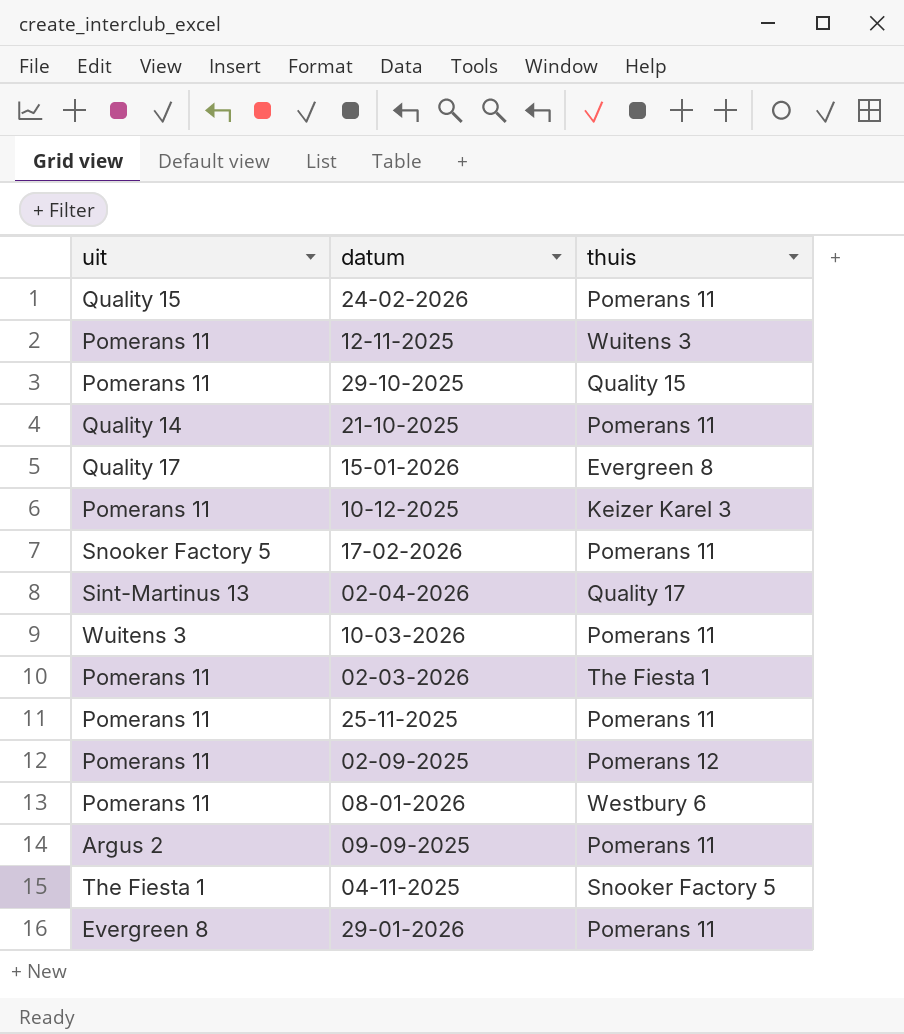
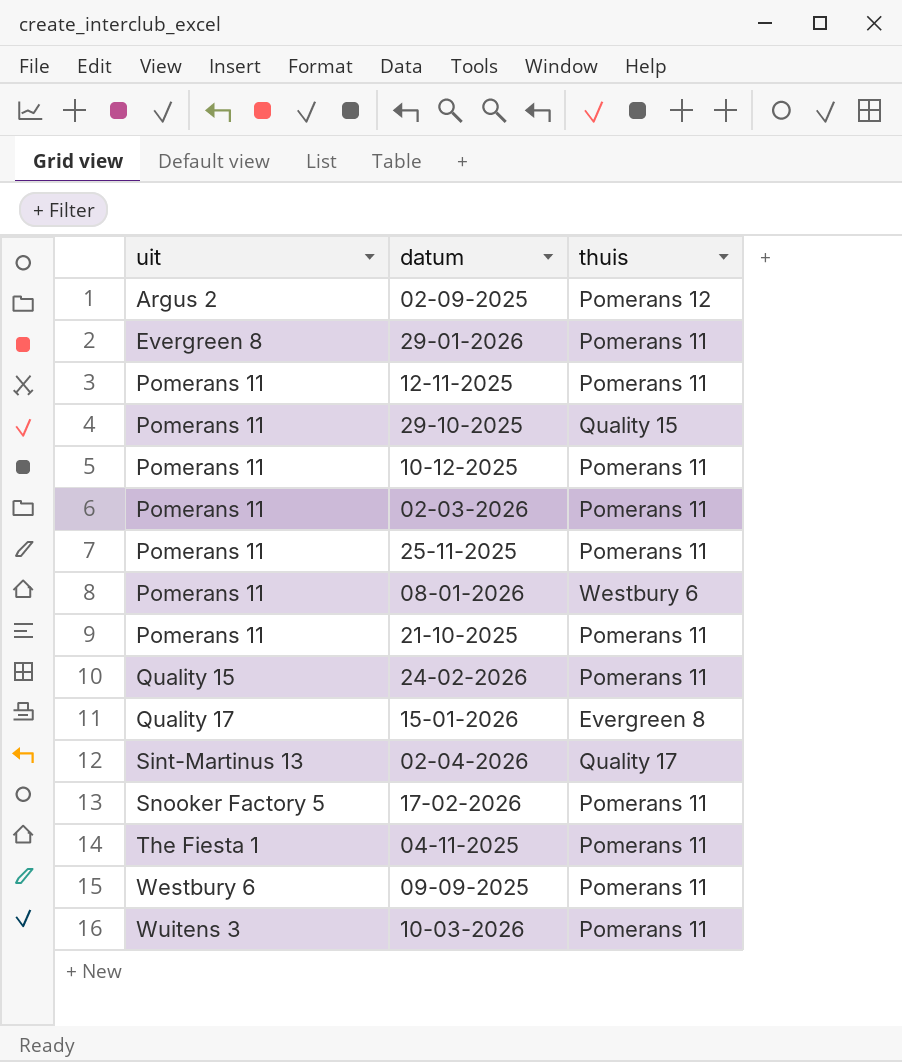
row order: none -> uit ascending
02-09-2025 | uit: Pomerans 11 -> Argus 2
12-11-2025 | thuis: Wuitens 3 -> Pomerans 11
10-12-2025 | thuis: Keizer Karel 3 -> Pomerans 11
02-03-2026 | thuis: The Fiesta 1 -> Pomerans 11
21-10-2025 | uit: Quality 14 -> Pomerans 11
04-11-2025 | thuis: Snooker Factory 5 -> Pomerans 11
09-09-2025 | uit: Argus 2 -> Westbury 6

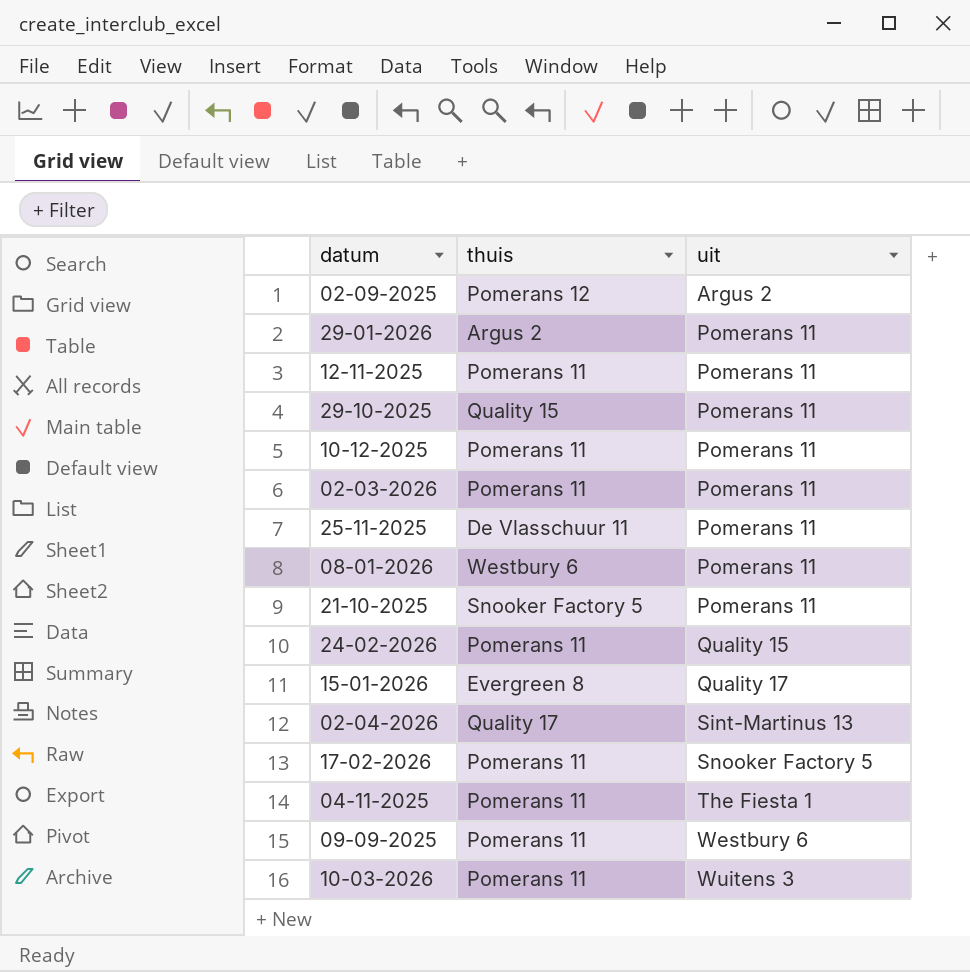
column uit | position: 1 -> 3
29-01-2026 | thuis: Pomerans 11 -> Argus 2
29-01-2026 | uit: Evergreen 8 -> Pomerans 11
25-11-2025 | thuis: Pomerans 11 -> De Vlasschuur 11
21-10-2025 | thuis: Pomerans 11 -> Snooker Factory 5

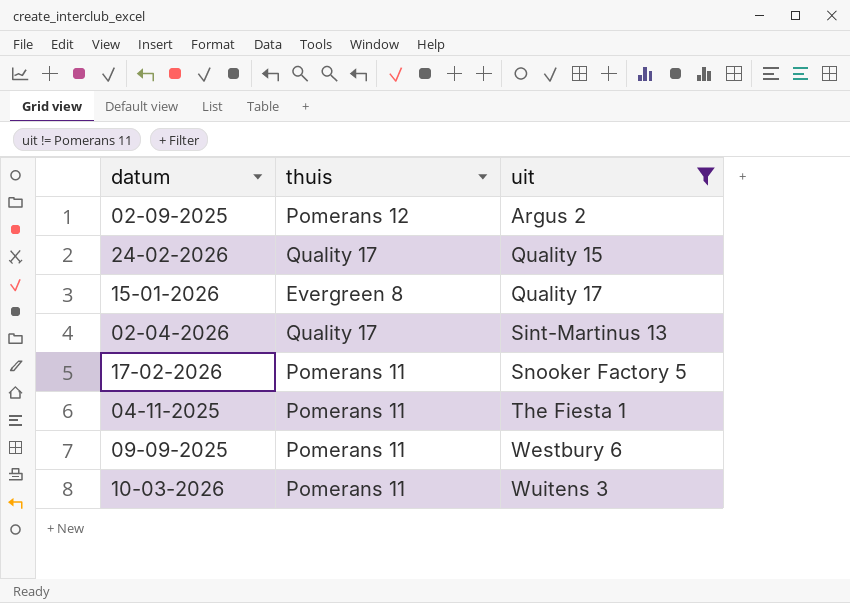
filter: none -> uit != Pomerans 11
24-02-2026 | thuis: Pomerans 11 -> Quality 17

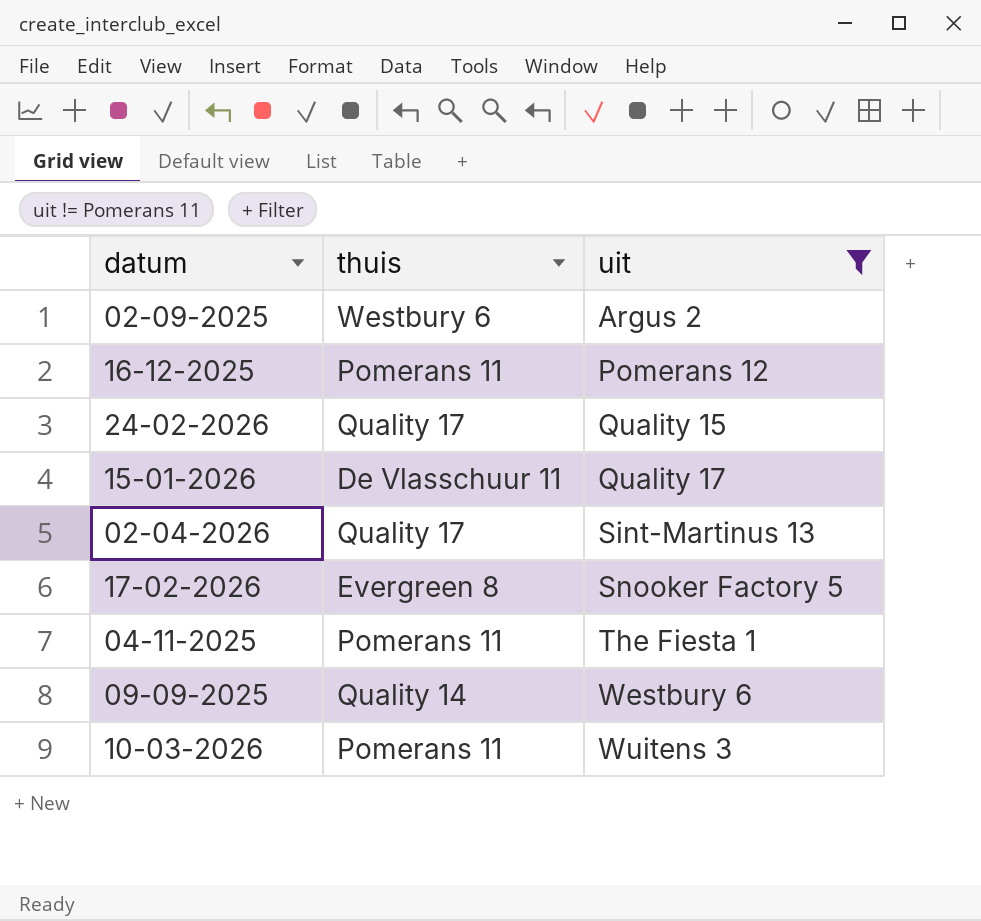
02-09-2025 | thuis: Pomerans 12 -> Westbury 6
row 16-12-2025: none -> Pomerans 11 | Pomerans 12
15-01-2026 | thuis: Evergreen 8 -> De Vlasschuur 11
17-02-2026 | thuis: Pomerans 11 -> Evergreen 8
09-09-2025 | thuis: Pomerans 11 -> Quality 14

